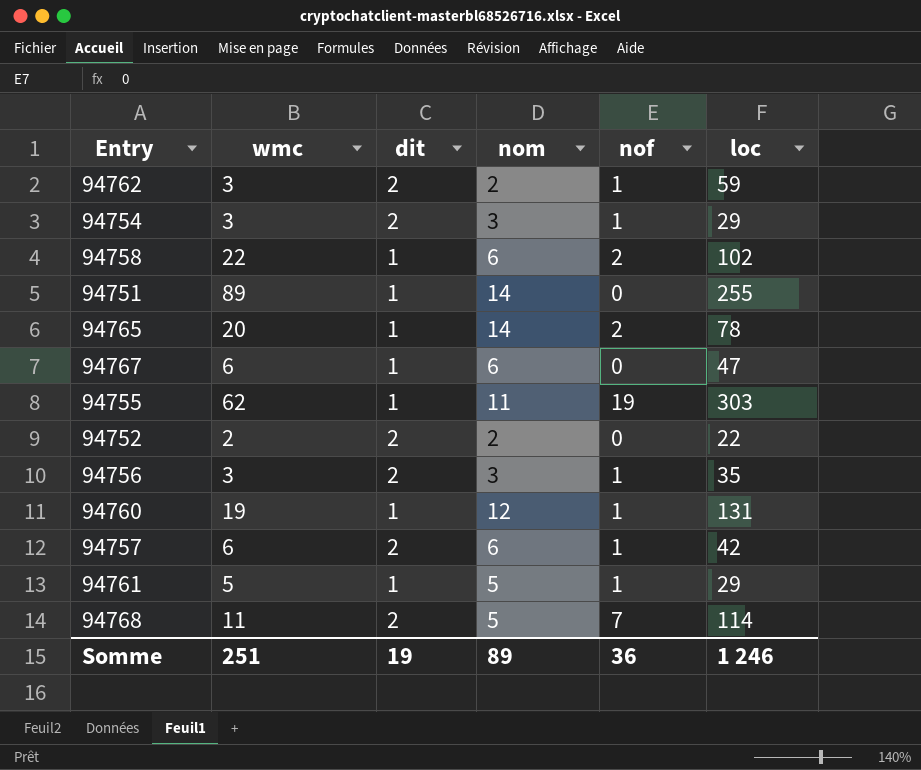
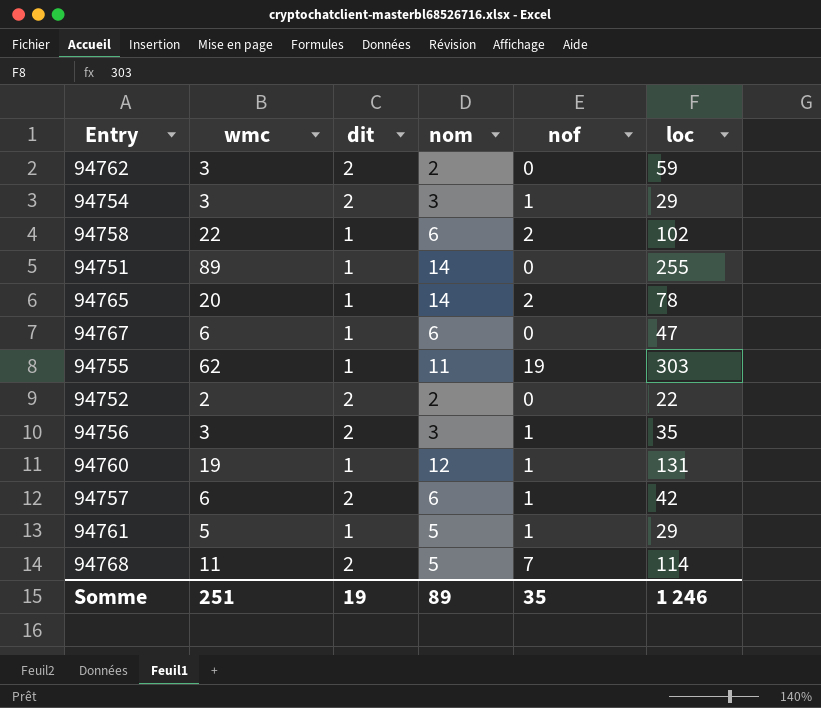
94762 | nof: 1 -> 0
Somme | nof: 36 -> 35

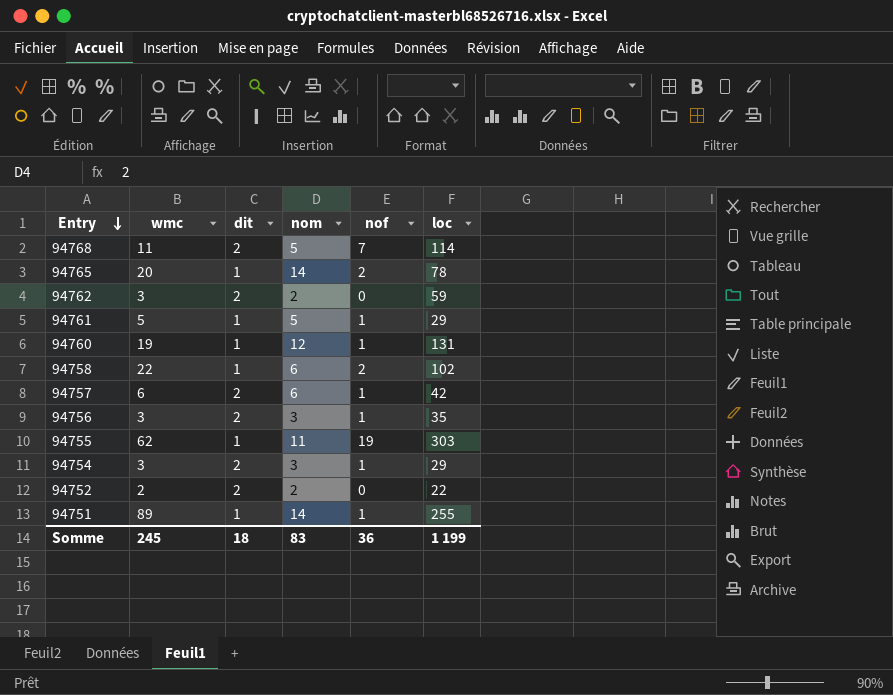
row order: none -> Entry descending
row 94767: 6 | 1 | 6 | 0 | 47 -> none
94751 | nof: 0 -> 1
Somme | wmc: 251 -> 245
Somme | dit: 19 -> 18
Somme | nom: 89 -> 83
Somme | nof: 35 -> 36
Somme | loc: 1 246 -> 1 199

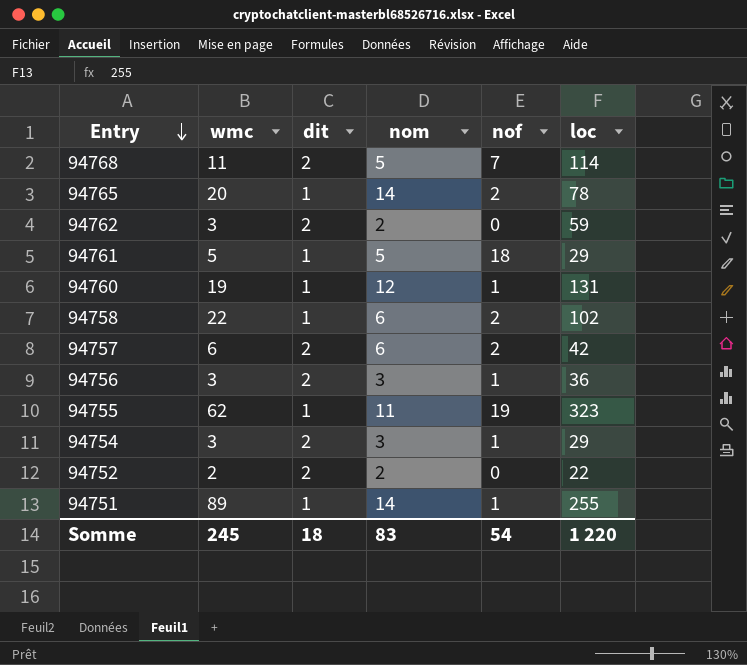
94761 | nof: 1 -> 18
94757 | nof: 1 -> 2
94756 | loc: 35 -> 36
94755 | loc: 303 -> 323
Somme | nof: 36 -> 54
Somme | loc: 1 199 -> 1 220

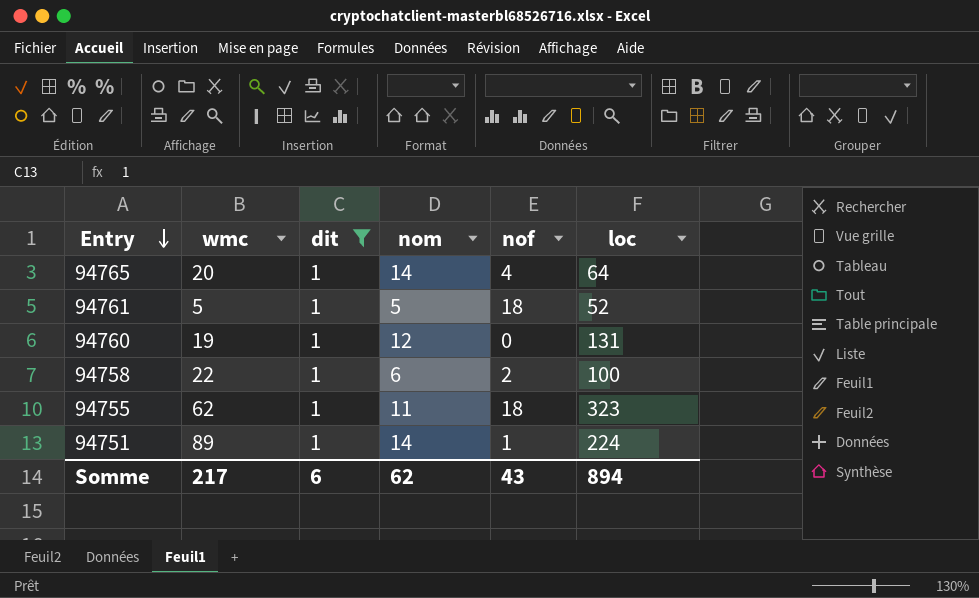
filter: none -> dit = 1
94765 | nof: 2 -> 4
94765 | loc: 78 -> 64
94761 | loc: 29 -> 52
94760 | nof: 1 -> 0
94758 | loc: 102 -> 100
94755 | nof: 19 -> 18
94751 | loc: 255 -> 224
Somme | wmc: 245 -> 217
Somme | dit: 18 -> 6
Somme | nom: 83 -> 62
Somme | nof: 54 -> 43
Somme | loc: 1 220 -> 894

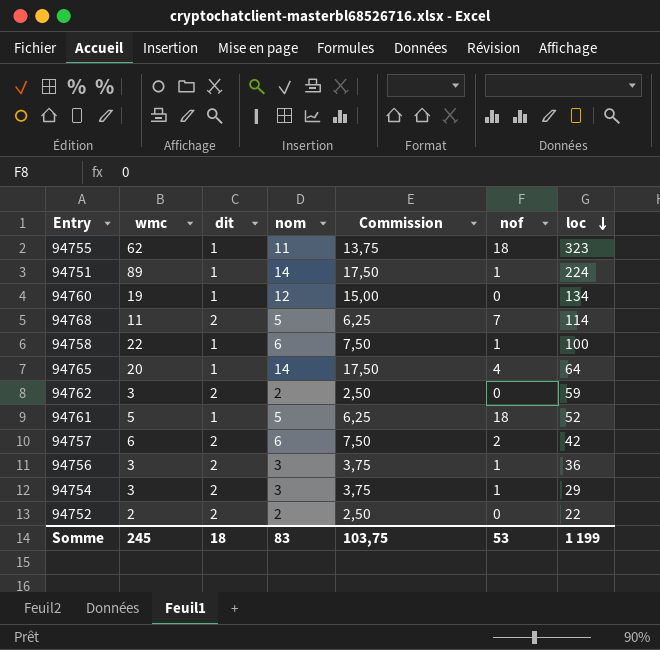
filter: dit = 1 -> none
row order: Entry descending -> loc descending
column Commission | formula: none -> [nom] * 1,25
94760 | loc: 131 -> 134
94758 | nof: 2 -> 1
Somme | wmc: 217 -> 245
Somme | dit: 6 -> 18
Somme | nom: 62 -> 83
Somme | nof: 43 -> 53
Somme | loc: 894 -> 1 199

